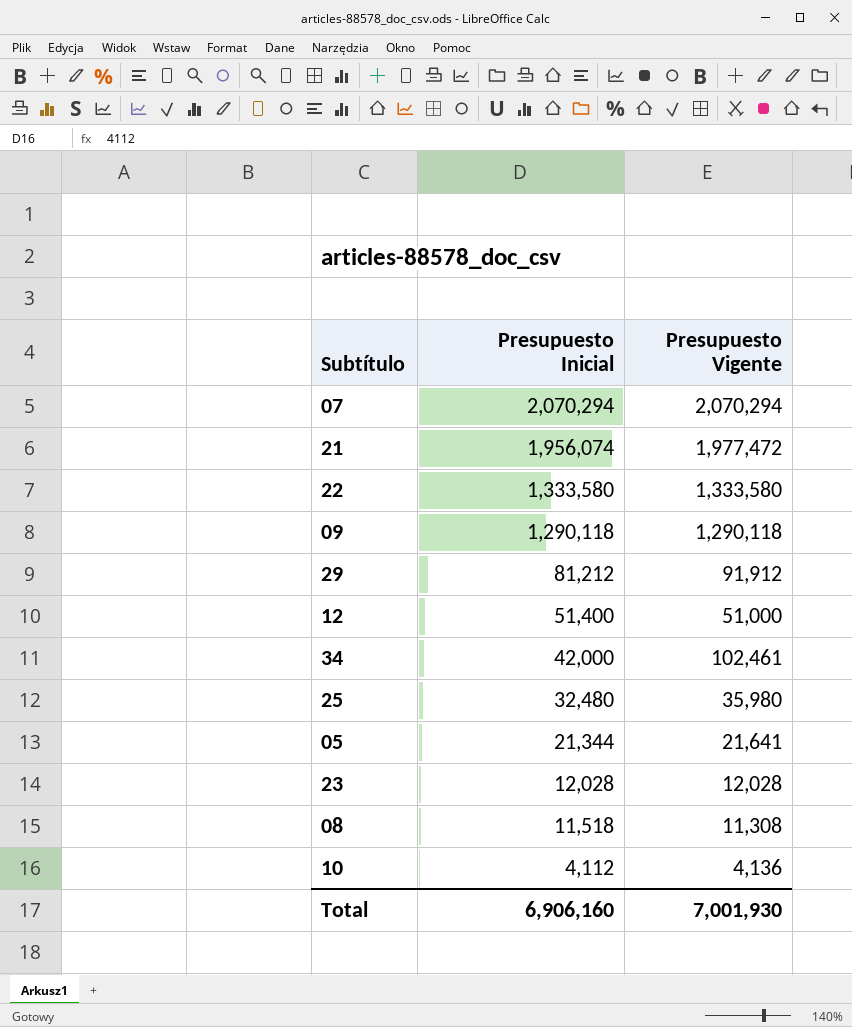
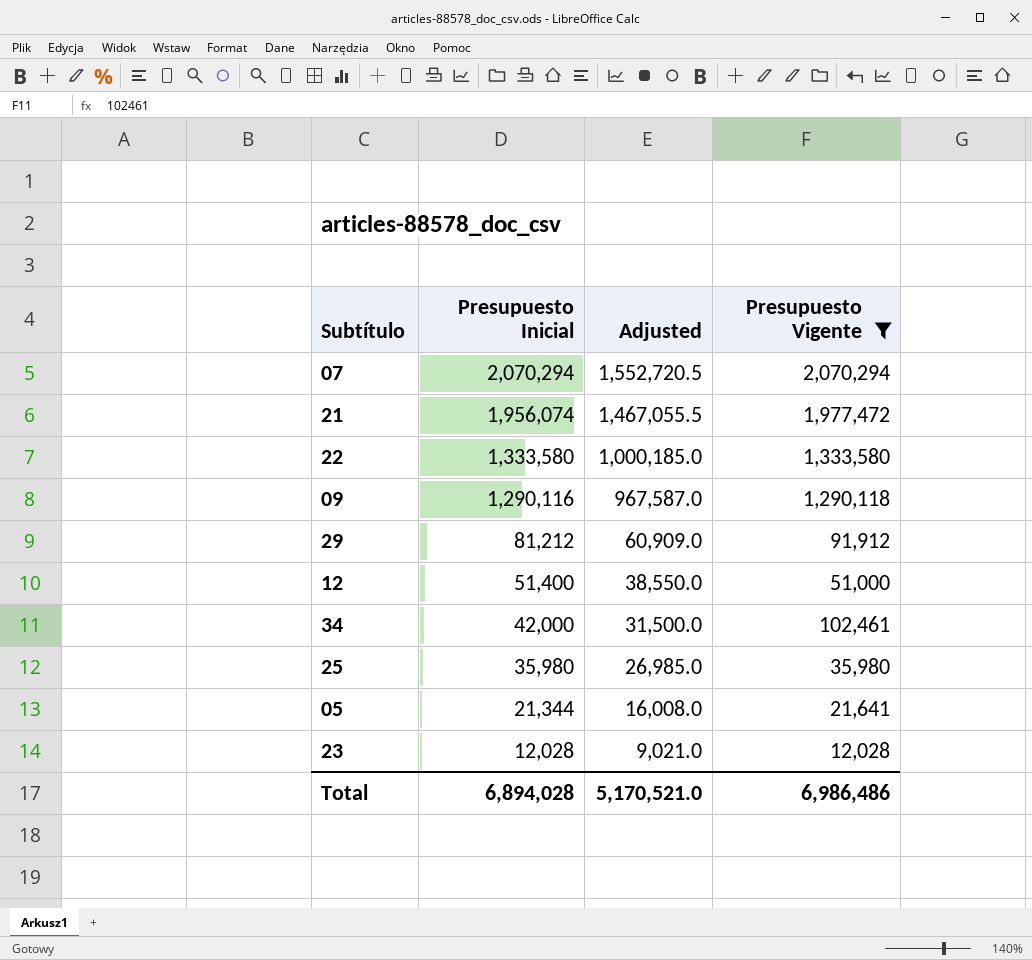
filter: none -> Presupuesto Vigente >= 12,028
column Adjusted | formula: none -> [Presupuesto Inicial] * 0.75
09 | Presupuesto Inicial: 1,290,118 -> 1,290,116
25 | Presupuesto Inicial: 32,480 -> 35,980
Total | Presupuesto Inicial: 6,906,160 -> 6,894,028
Total | Presupuesto Vigente: 7,001,930 -> 6,986,486

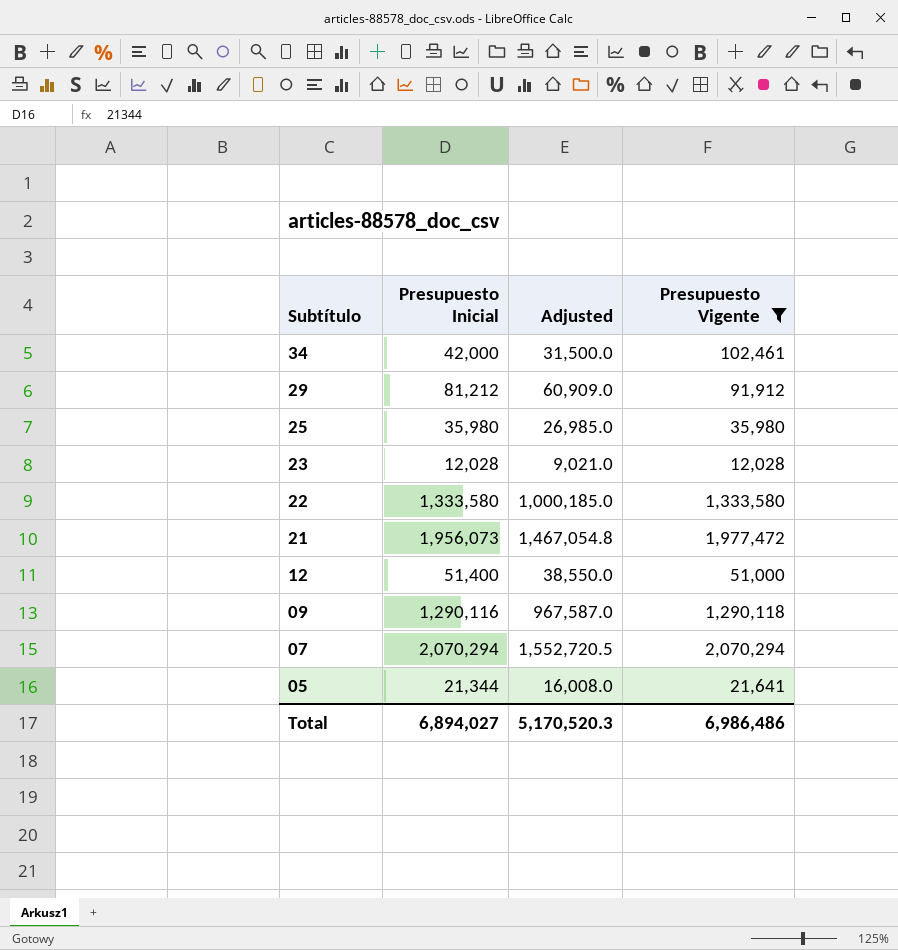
row order: Presupuesto Inicial descending -> Subtítulo descending
21 | Presupuesto Inicial: 1,956,074 -> 1,956,073
21 | Adjusted: 1,467,055.5 -> 1,467,054.8
Total | Presupuesto Inicial: 6,894,028 -> 6,894,027
Total | Adjusted: 5,170,521.0 -> 5,170,520.3

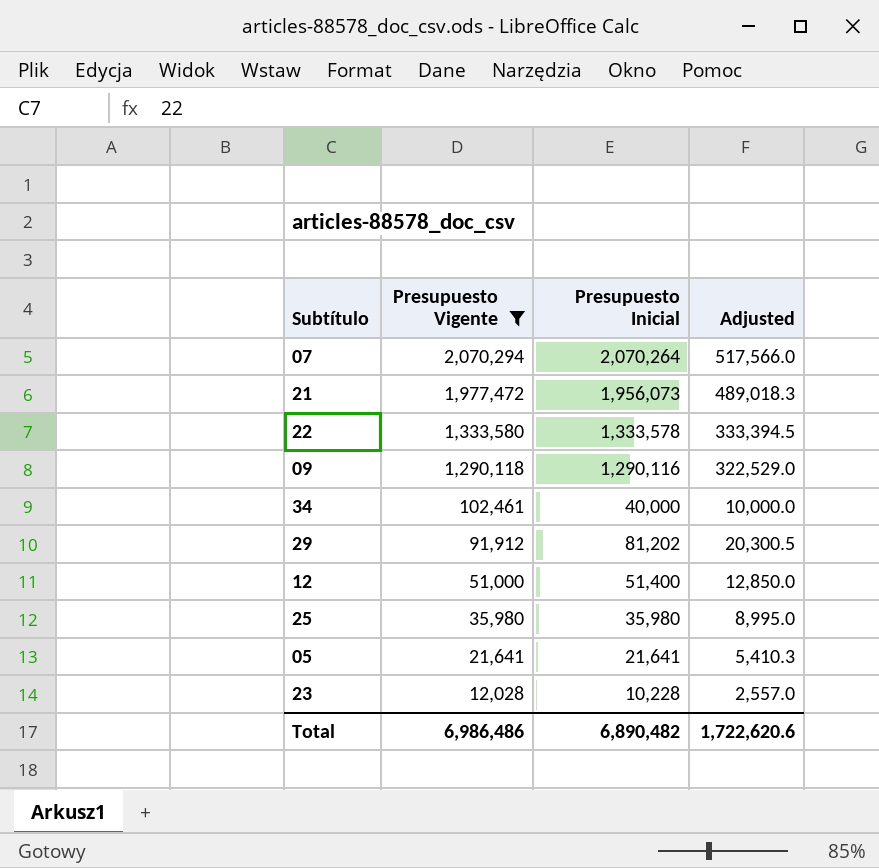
row order: Subtítulo descending -> Presupuesto Vigente descending
column Presupuesto Vigente | position: 4 -> 2
column Adjusted | formula: [Presupuesto Inicial] * 0.75 -> [Presupuesto Inicial] * 0.25
07 | Presupuesto Inicial: 2,070,294 -> 2,070,264
22 | Presupuesto Inicial: 1,333,580 -> 1,333,578
34 | Presupuesto Inicial: 42,000 -> 40,000
29 | Presupuesto Inicial: 81,212 -> 81,202
05 | Presupuesto Inicial: 21,344 -> 21,641
23 | Presupuesto Inicial: 12,028 -> 10,228
Total | Presupuesto Inicial: 6,894,027 -> 6,890,482
Total | Adjusted: 5,170,520.3 -> 1,722,620.6

